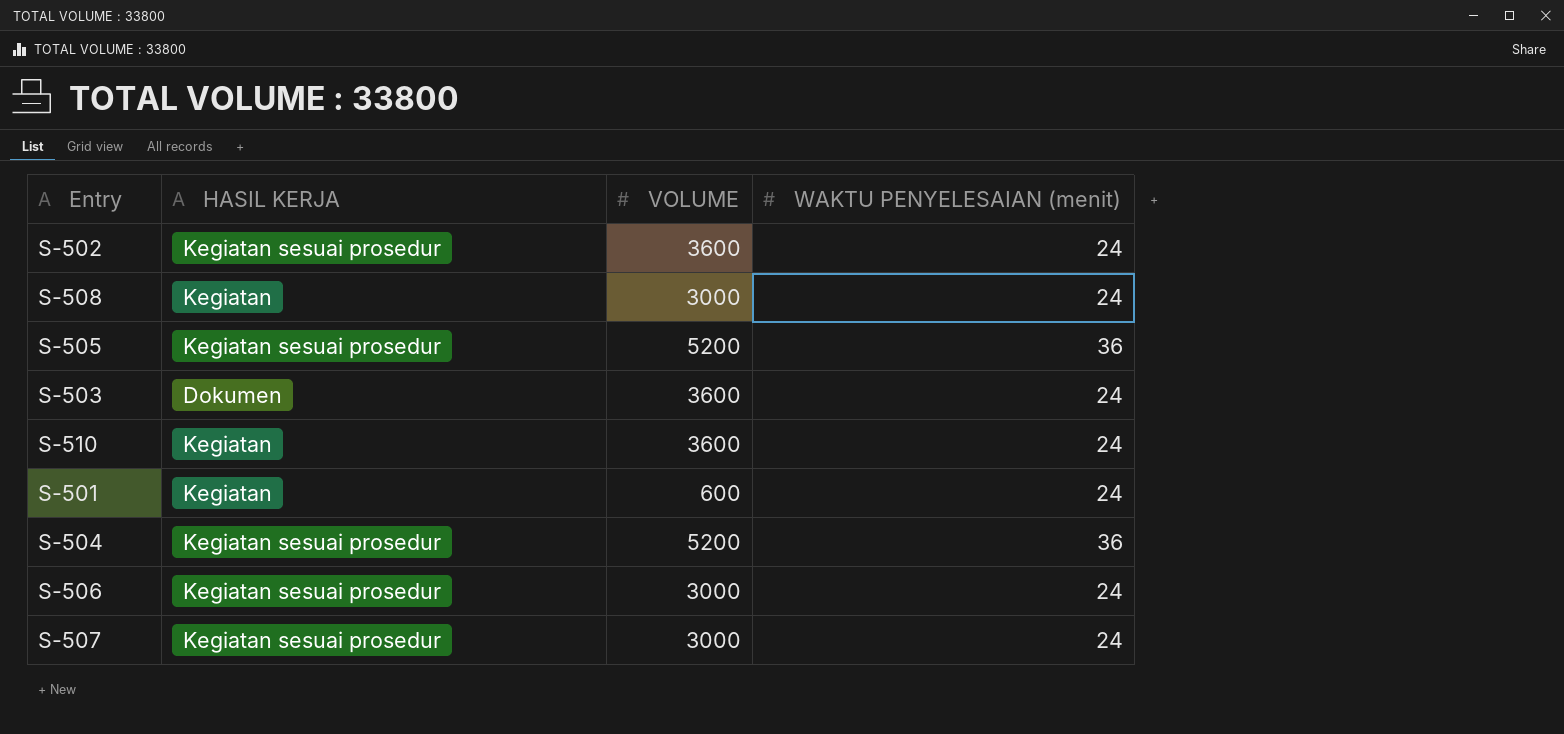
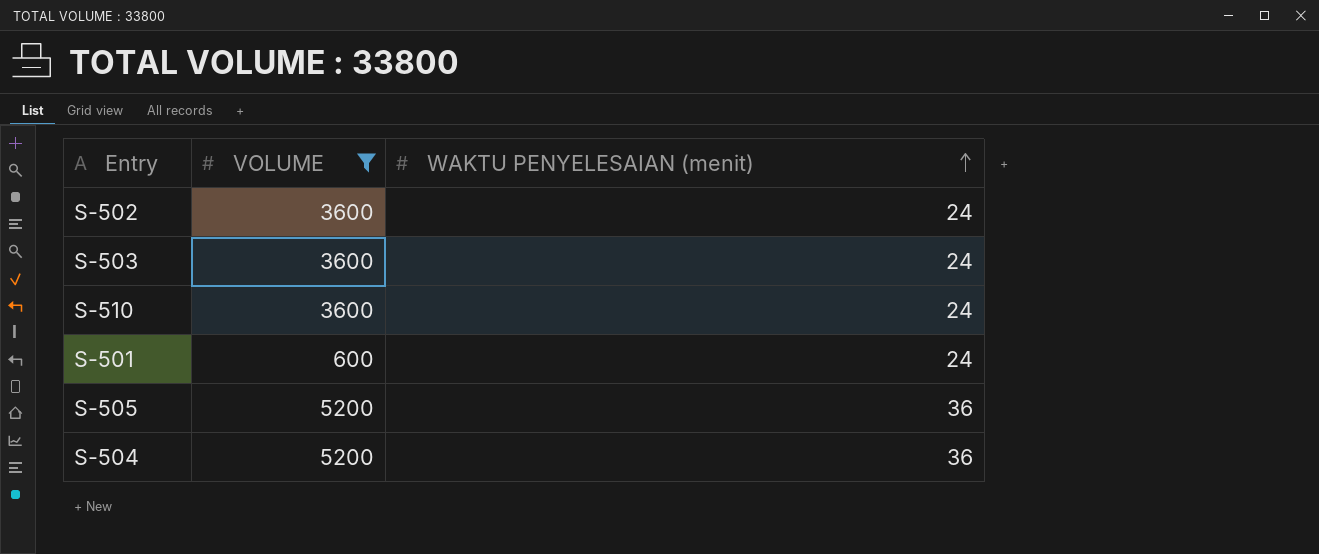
filter: none -> VOLUME != 3000
row order: none -> WAKTU PENYELESAIAN (menit) ascending
column HASIL KERJA | position: 2 -> none

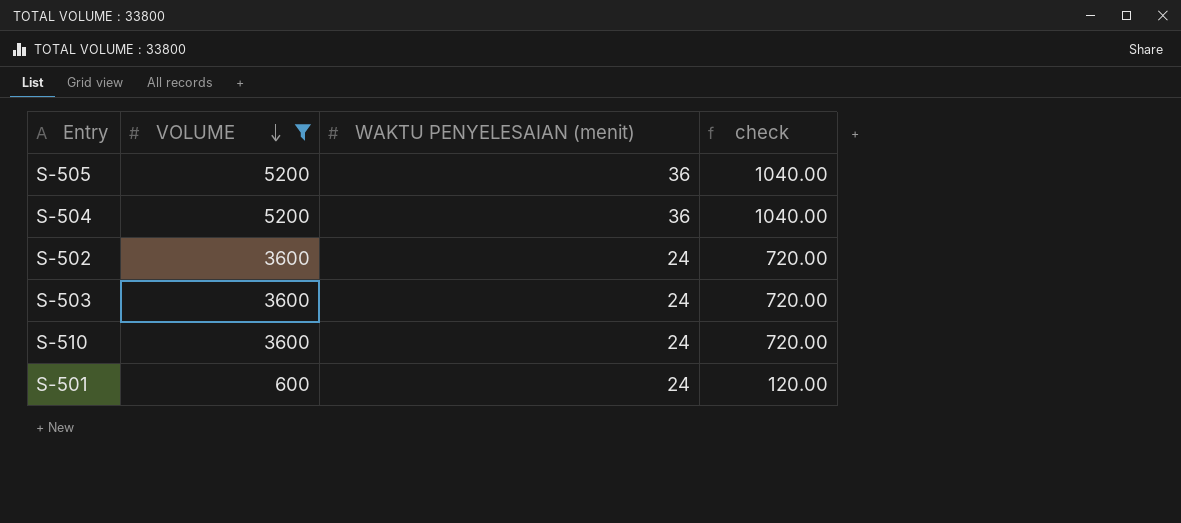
row order: WAKTU PENYELESAIAN (menit) ascending -> VOLUME descending
column check | formula: none -> [VOLUME] * 0.2

